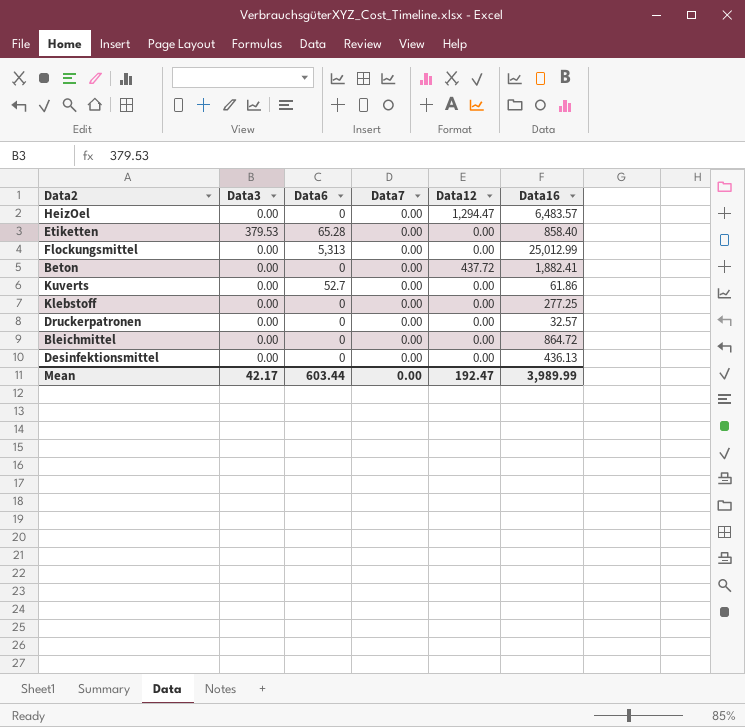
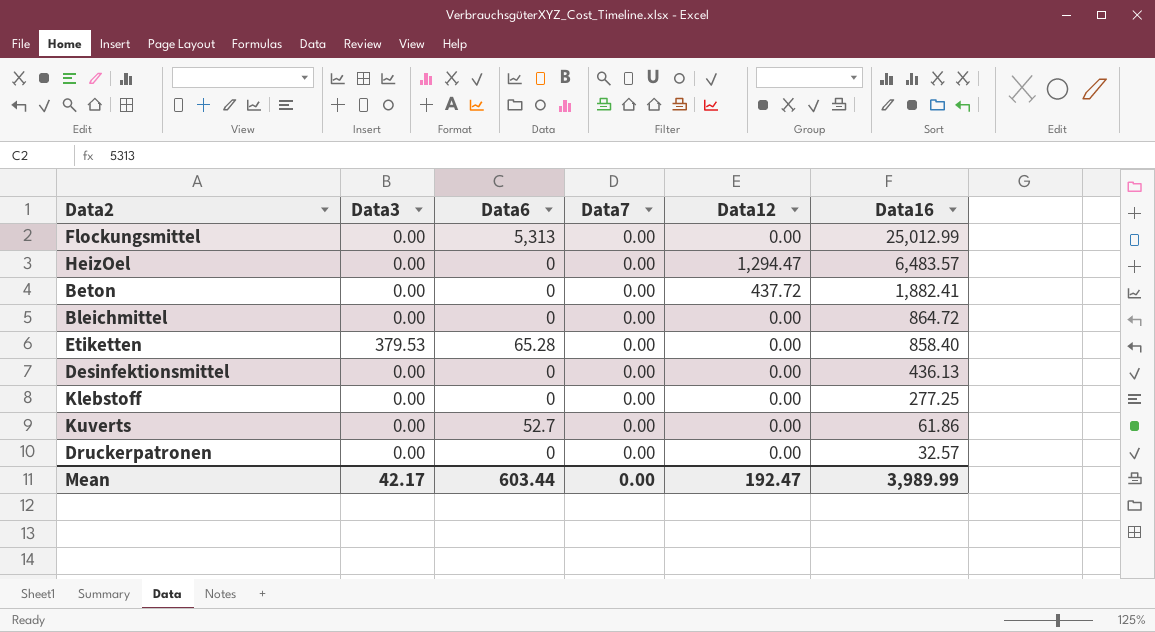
row order: none -> Data16 descending

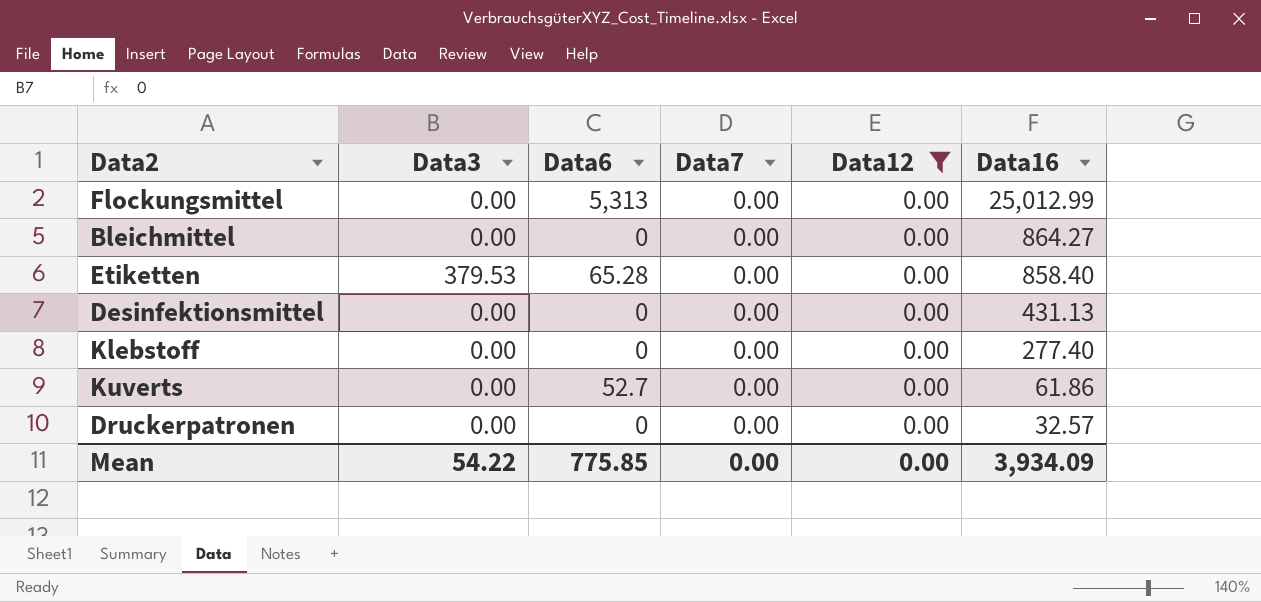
filter: none -> Data12 = 0.00
Bleichmittel | Data16: 864.72 -> 864.27
Desinfektionsmittel | Data16: 436.13 -> 431.13
Klebstoff | Data16: 277.25 -> 277.40
Mean | Data3: 42.17 -> 54.22
Mean | Data6: 603.44 -> 775.85
Mean | Data12: 192.47 -> 0.00
Mean | Data16: 3,989.99 -> 3,934.09

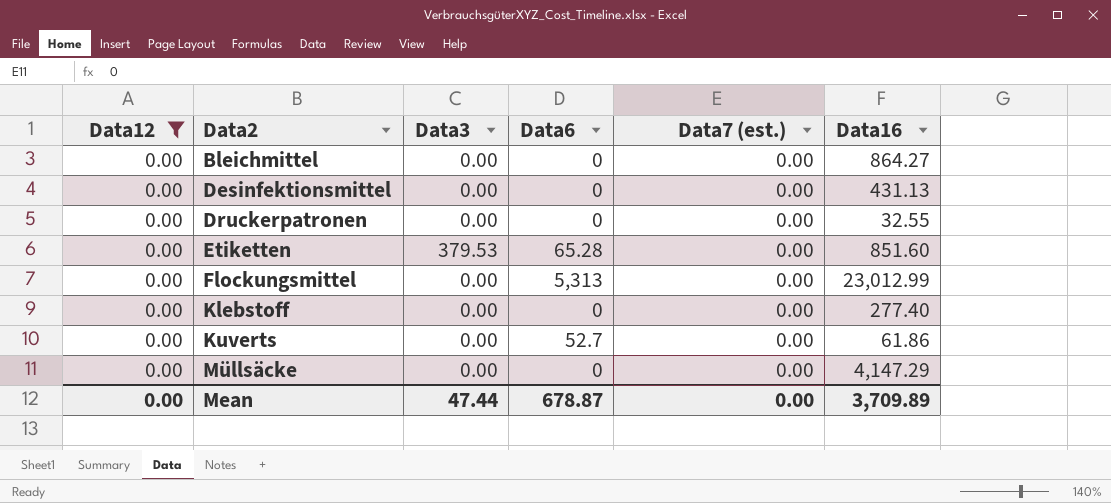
row order: Data16 descending -> Data2 ascending
column Data12 | position: 5 -> 1
column name: Data7 -> Data7 (est.)
Druckerpatronen | Data16: 32.57 -> 32.55
Etiketten | Data16: 858.40 -> 851.60
Flockungsmittel | Data16: 25,012.99 -> 23,012.99
row Müllsäcke: none -> 0.00 | 0.00 | 0 | 0.00 | 4,147.29
Mean | Data3: 54.22 -> 47.44
Mean | Data6: 775.85 -> 678.87
Mean | Data16: 3,934.09 -> 3,709.89

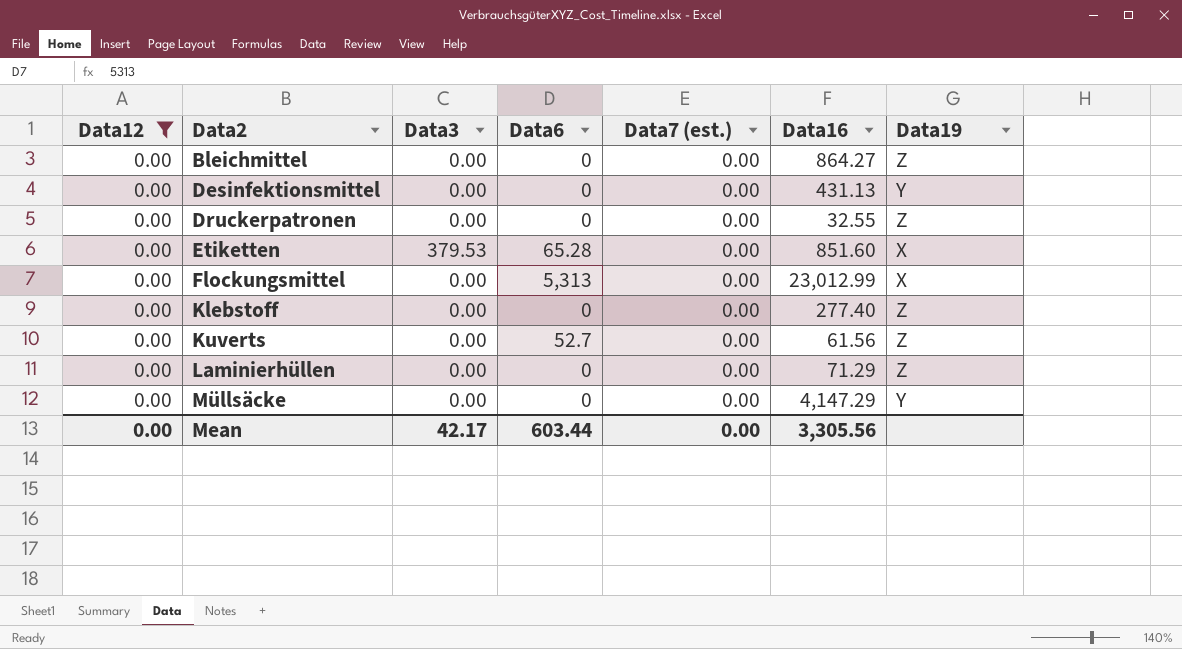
column Data19 | position: none -> 7
Kuverts | Data16: 61.86 -> 61.56
row Laminierhüllen: none -> 0.00 | 0.00 | 0 | 0.00 | 71.29 | Z
Mean | Data3: 47.44 -> 42.17
Mean | Data6: 678.87 -> 603.44
Mean | Data16: 3,709.89 -> 3,305.56

